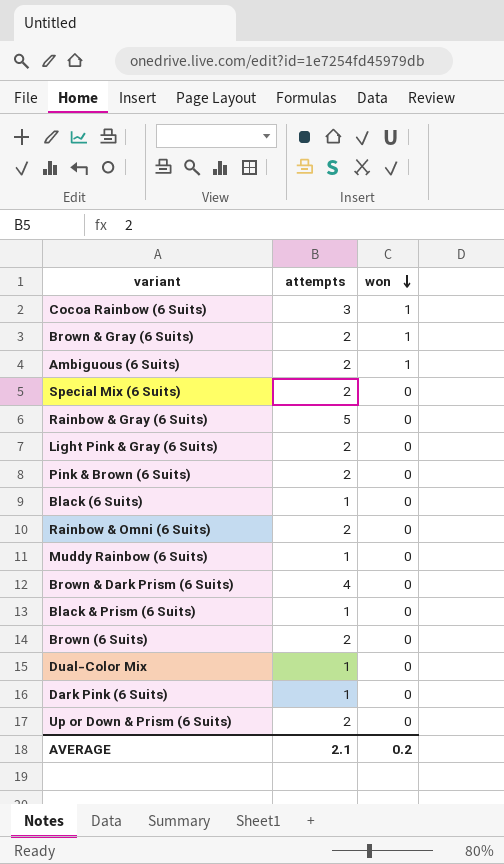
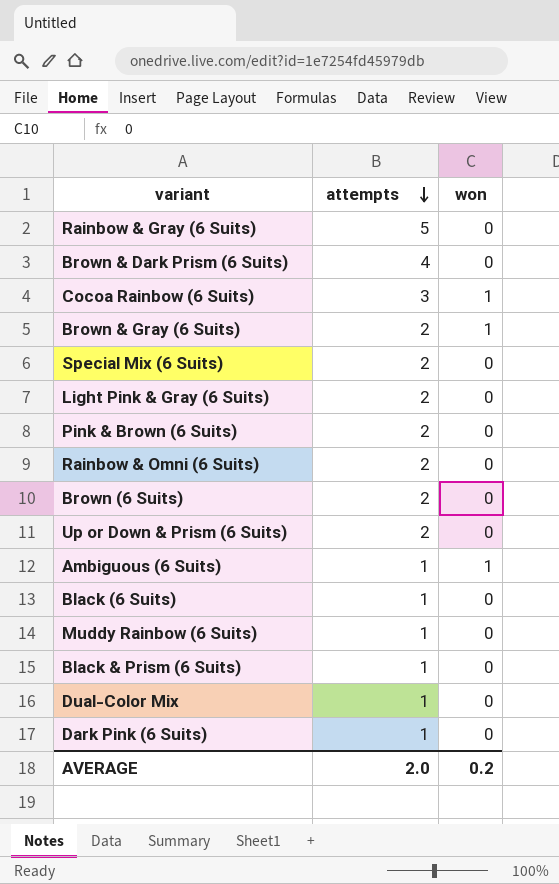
row order: won descending -> attempts descending
Ambiguous (6 Suits) | attempts: 2 -> 1
AVERAGE | attempts: 2.1 -> 2.0

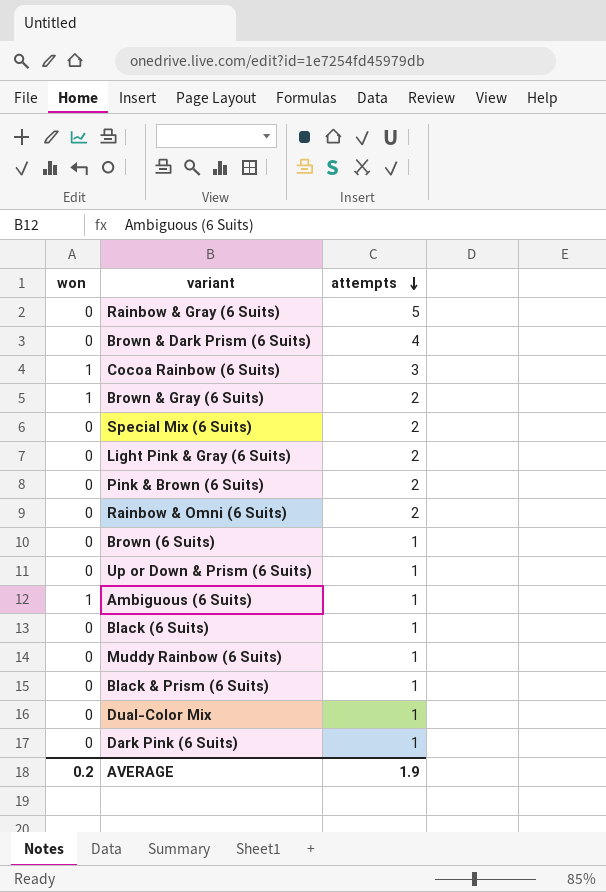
column won | position: 3 -> 1
Brown (6 Suits) | attempts: 2 -> 1
Up or Down & Prism (6 Suits) | attempts: 2 -> 1
AVERAGE | attempts: 2.0 -> 1.9

